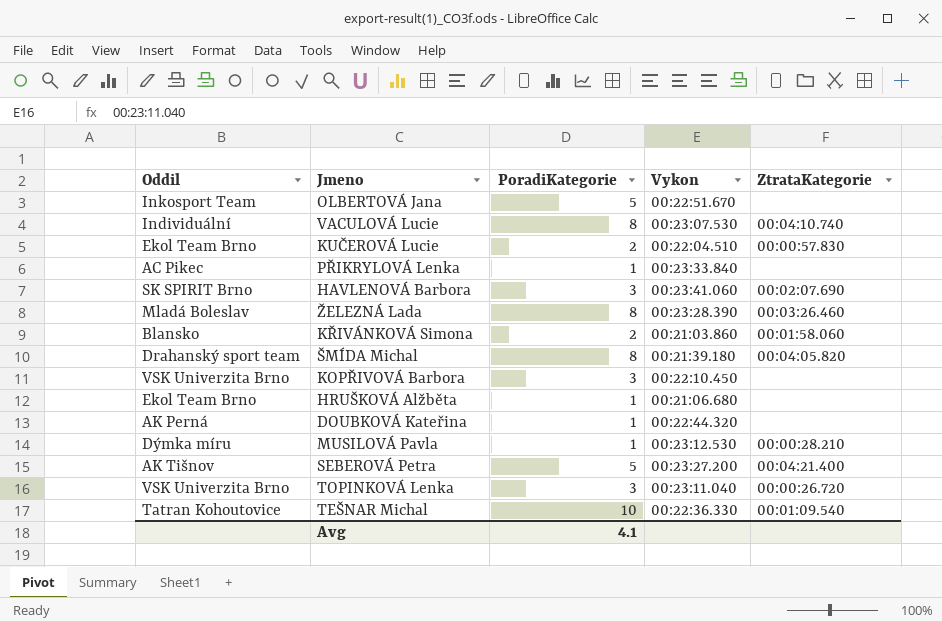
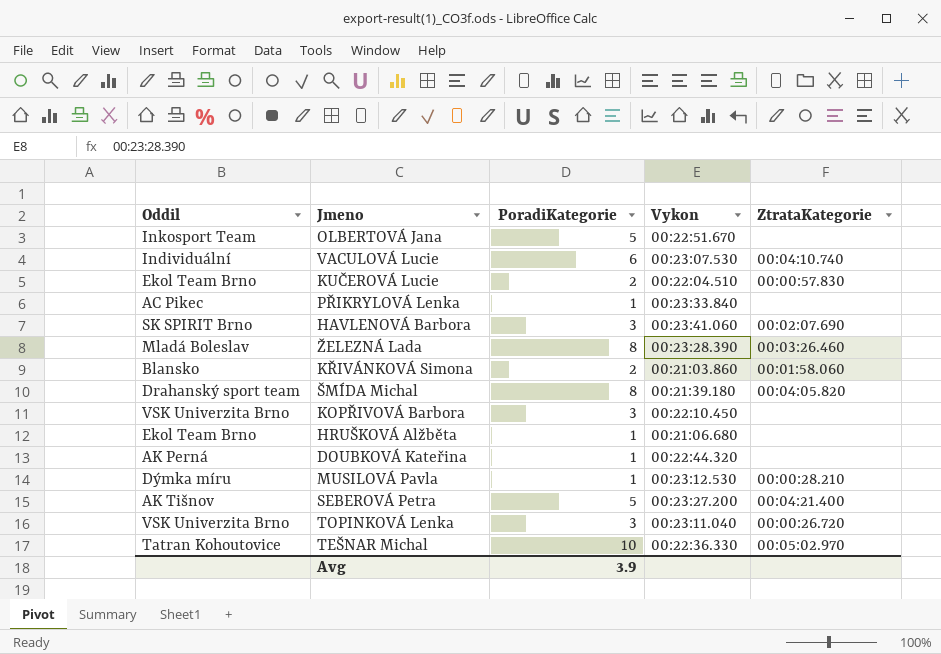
VACULOVÁ Lucie | PoradiKategorie: 8 -> 6
TEŠNAR Michal | ZtrataKategorie: 00:01:09.540 -> 00:05:02.970
Avg | PoradiKategorie: 4.1 -> 3.9

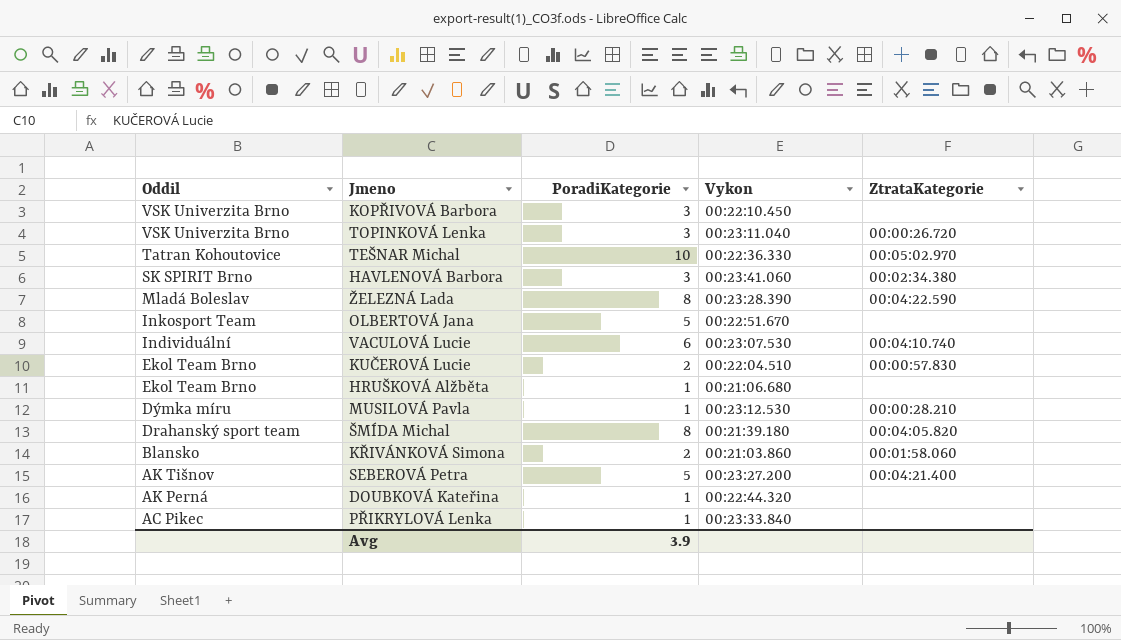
row order: none -> Oddil descending
HAVLENOVÁ Barbora | ZtrataKategorie: 00:02:07.690 -> 00:02:34.380
ŽELEZNÁ Lada | ZtrataKategorie: 00:03:26.460 -> 00:04:22.590

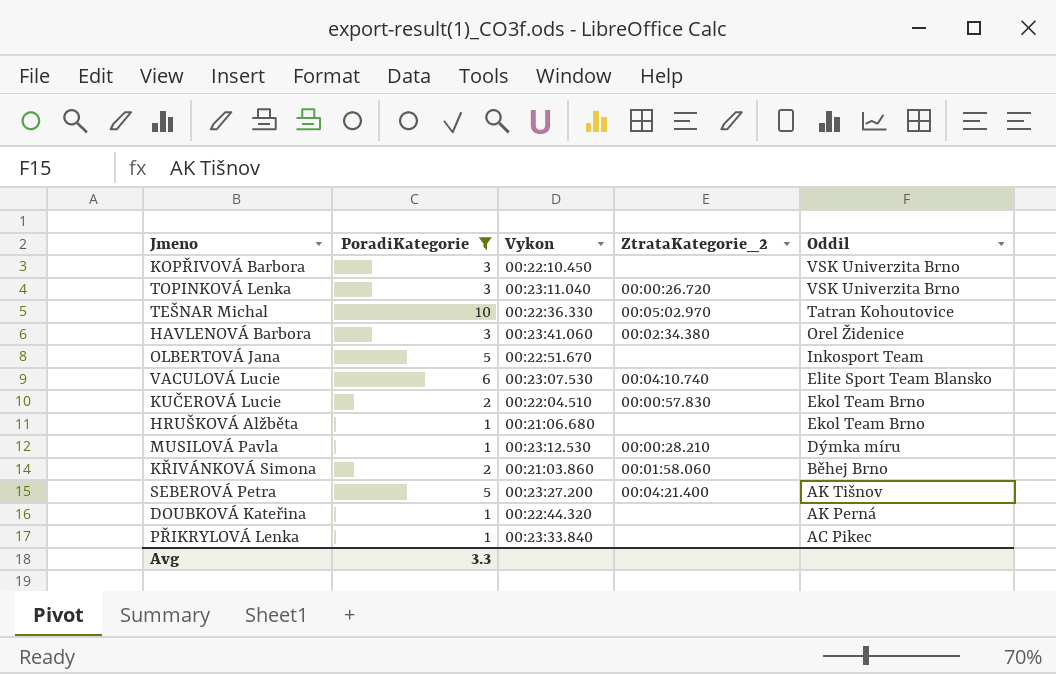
filter: none -> PoradiKategorie != 8
column name: ZtrataKategorie -> ZtrataKategorie_2
column Oddil | position: 1 -> 5
HAVLENOVÁ Barbora | Oddil: SK SPIRIT Brno -> Orel Židenice
VACULOVÁ Lucie | Oddil: Individuální -> Elite Sport Team Blansko
KŘIVÁNKOVÁ Simona | Oddil: Blansko -> Běhej Brno
Avg | PoradiKategorie: 3.9 -> 3.3

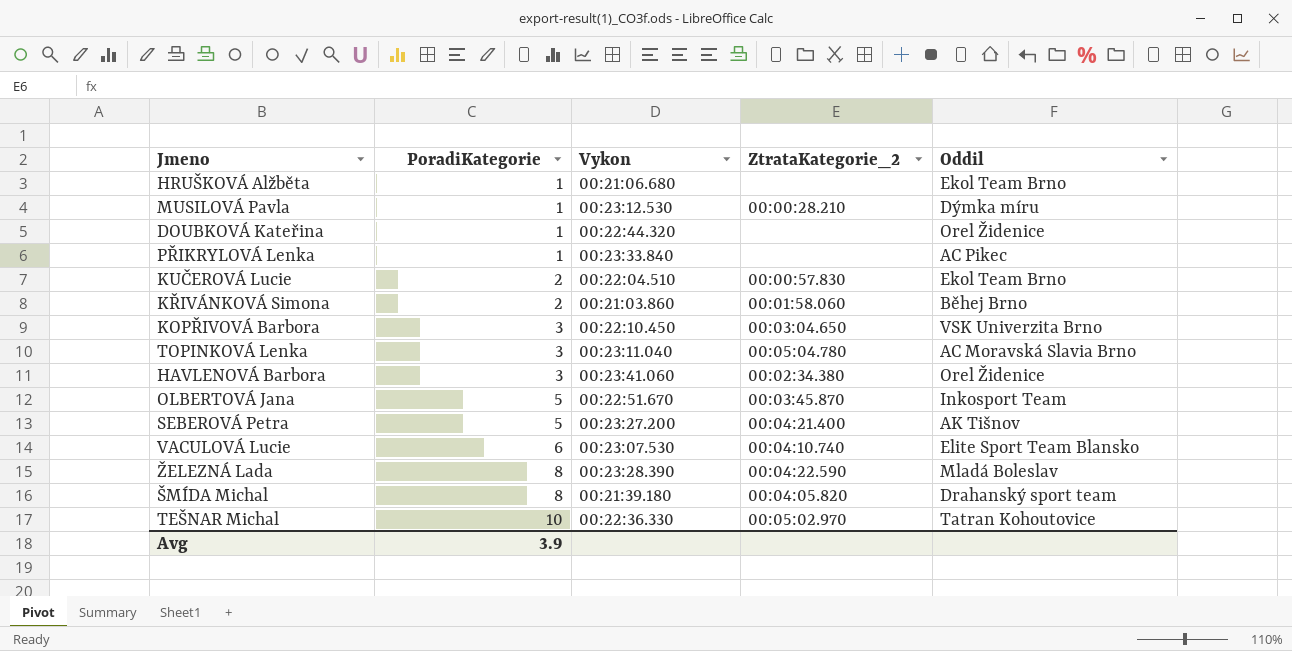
filter: PoradiKategorie != 8 -> none
row order: Oddil descending -> PoradiKategorie ascending
DOUBKOVÁ Kateřina | Oddil: AK Perná -> Orel Židenice
KOPŘIVOVÁ Barbora | ZtrataKategorie_2: none -> 00:03:04.650
TOPINKOVÁ Lenka | ZtrataKategorie_2: 00:00:26.720 -> 00:05:04.780
TOPINKOVÁ Lenka | Oddil: VSK Univerzita Brno -> AC Moravská Slavia Brno
OLBERTOVÁ Jana | ZtrataKategorie_2: none -> 00:03:45.870
Avg | PoradiKategorie: 3.3 -> 3.9

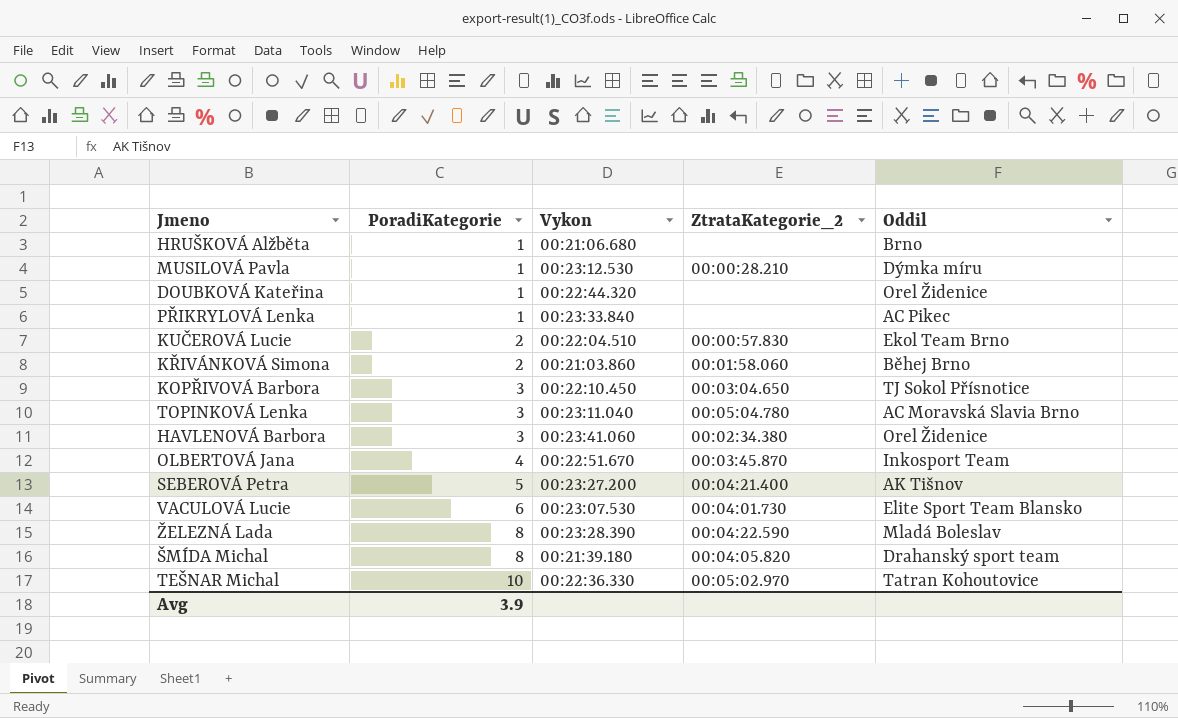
HRUŠKOVÁ Alžběta | Oddil: Ekol Team Brno -> Brno
KOPŘIVOVÁ Barbora | Oddil: VSK Univerzita Brno -> TJ Sokol Přísnotice
OLBERTOVÁ Jana | PoradiKategorie: 5 -> 4
VACULOVÁ Lucie | ZtrataKategorie_2: 00:04:10.740 -> 00:04:01.730

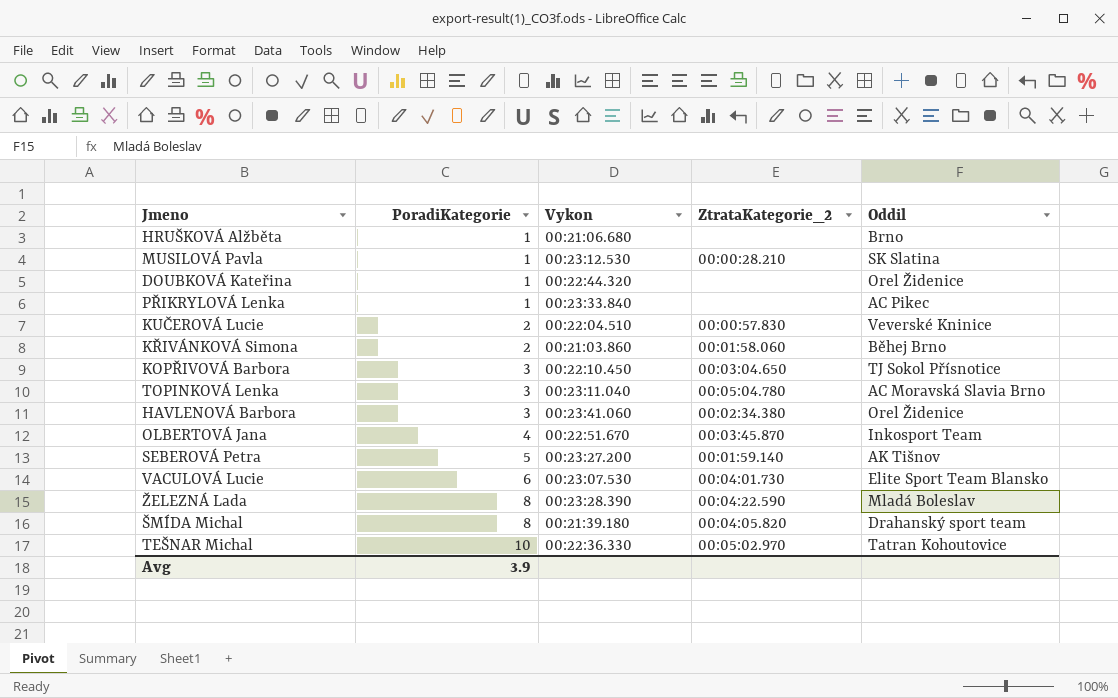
MUSILOVÁ Pavla | Oddil: Dýmka míru -> SK Slatina
KUČEROVÁ Lucie | Oddil: Ekol Team Brno -> Veverské Kninice
SEBEROVÁ Petra | ZtrataKategorie_2: 00:04:21.400 -> 00:01:59.140

